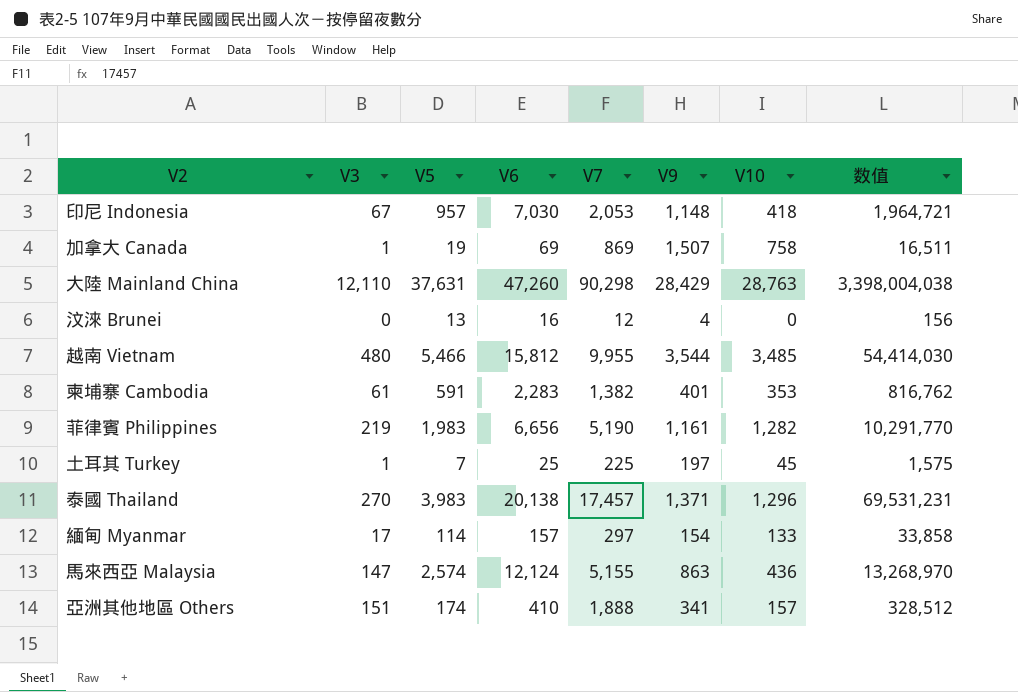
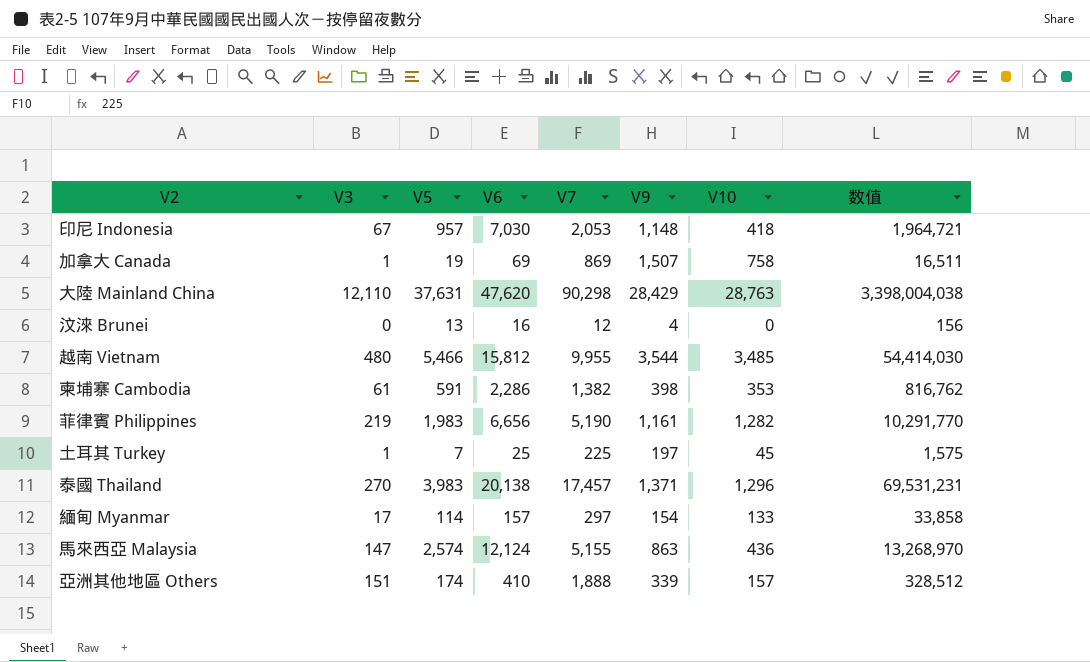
大陸 Mainland China | V6: 47,260 -> 47,620
柬埔寨 Cambodia | V6: 2,283 -> 2,286
柬埔寨 Cambodia | V9: 401 -> 398
亞洲其他地區 Others | V9: 341 -> 339

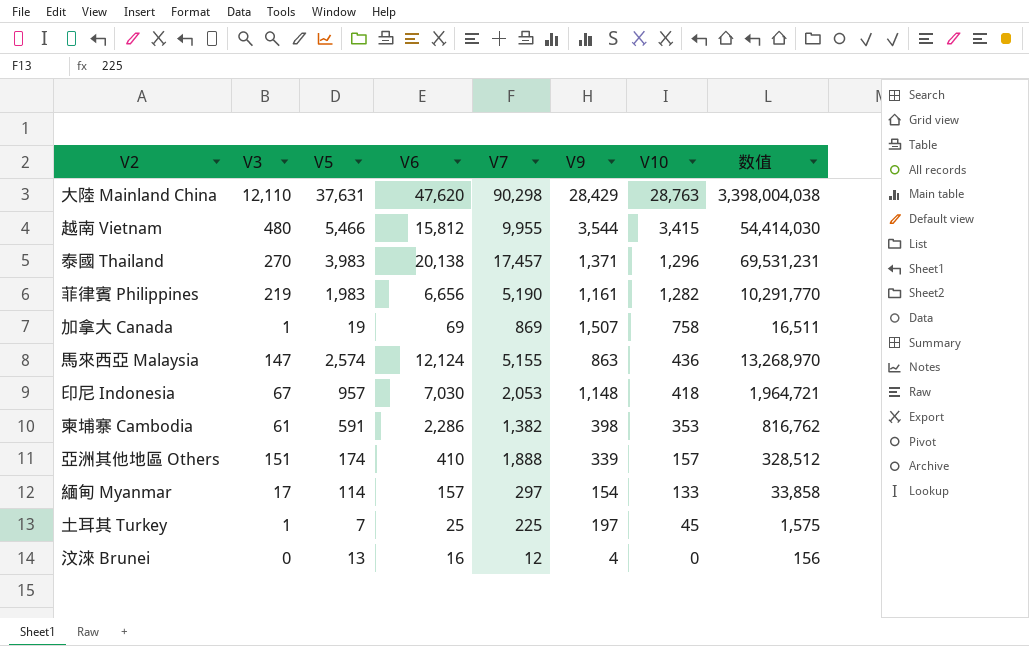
row order: none -> V10 descending
越南 Vietnam | V10: 3,485 -> 3,415

